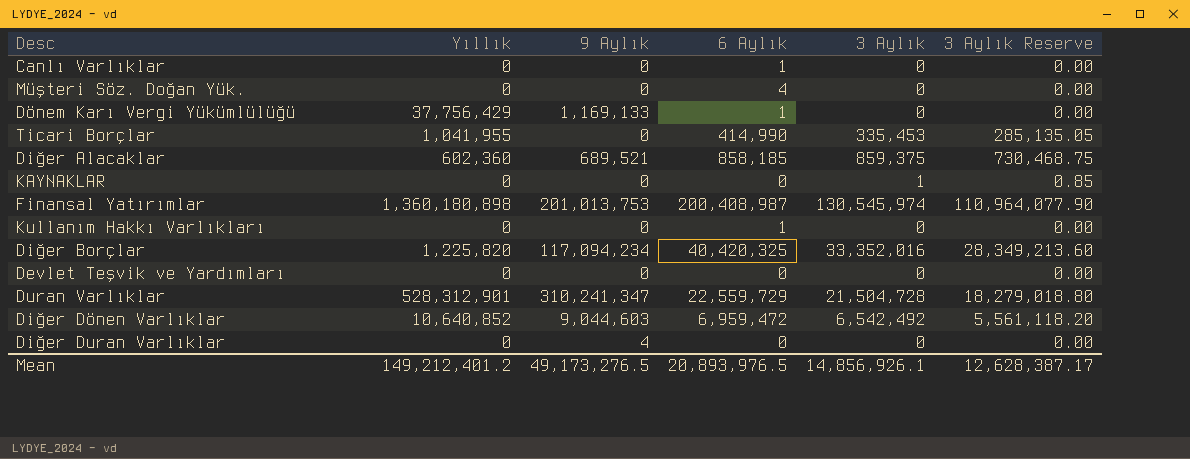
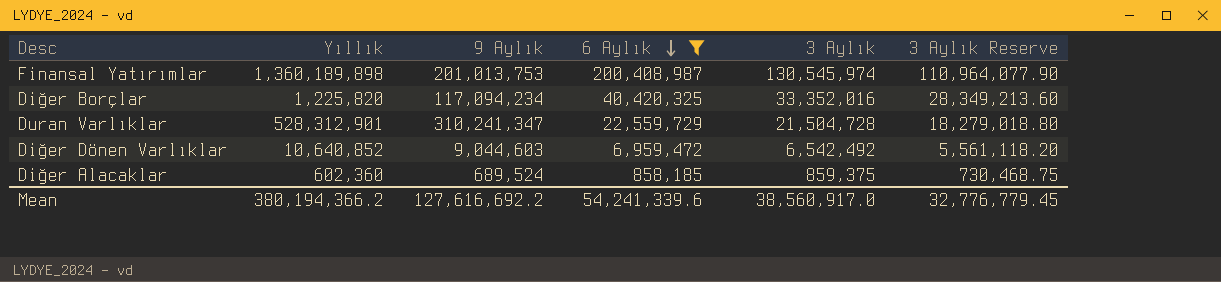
filter: none -> 6 Aylık >= 858,185
row order: none -> 6 Aylık descending
Finansal Yatırımlar | Yıllık: 1,360,180,898 -> 1,360,189,898
Diğer Alacaklar | 9 Aylık: 689,521 -> 689,524
Mean | Yıllık: 149,212,401.2 -> 380,194,366.2
Mean | 9 Aylık: 49,173,276.5 -> 127,616,692.2
Mean | 6 Aylık: 20,893,976.5 -> 54,241,339.6
Mean | 3 Aylık: 14,856,926.1 -> 38,560,917.0
Mean | 3 Aylık Reserve: 12,628,387.17 -> 32,776,779.45

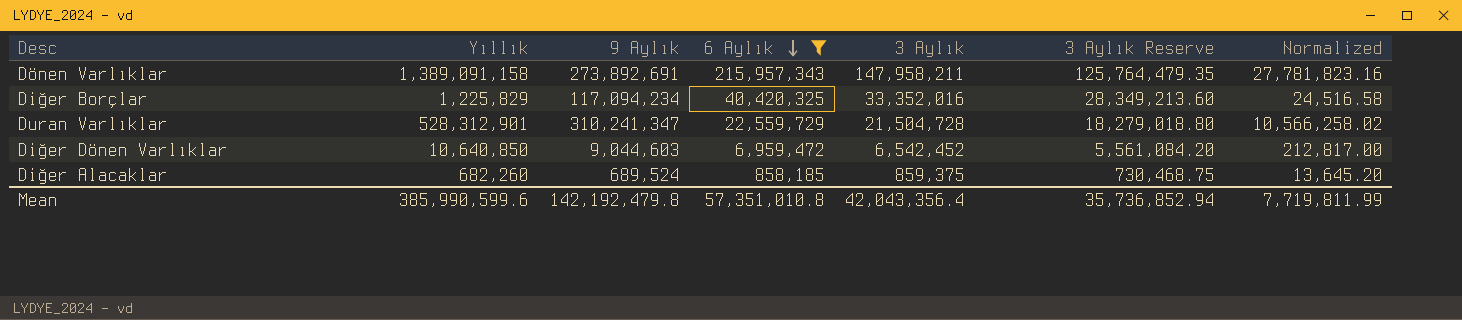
column Normalized | formula: none -> [Yıllık] * 0.02
row Finansal Yatırımlar: 1,360,189,898 | 201,013,753 | 200,408,987 | 130,545,974 | 110,964,077.90 -> none
row Dönen Varlıklar: none -> 1,389,091,158 | 273,892,691 | 215,957,343 | 147,958,211 | 125,764,479.35 | 27,781,823.16
Diğer Borçlar | Yıllık: 1,225,820 -> 1,225,829
Diğer Dönen Varlıklar | Yıllık: 10,640,852 -> 10,640,850
Diğer Dönen Varlıklar | 3 Aylık: 6,542,492 -> 6,542,452
Diğer Dönen Varlıklar | 3 Aylık Reserve: 5,561,118.20 -> 5,561,084.20
Diğer Alacaklar | Yıllık: 602,360 -> 682,260
Mean | Yıllık: 380,194,366.2 -> 385,990,599.6
Mean | 9 Aylık: 127,616,692.2 -> 142,192,479.8
Mean | 6 Aylık: 54,241,339.6 -> 57,351,010.8
Mean | 3 Aylık: 38,560,917.0 -> 42,043,356.4
Mean | 3 Aylık Reserve: 32,776,779.45 -> 35,736,852.94

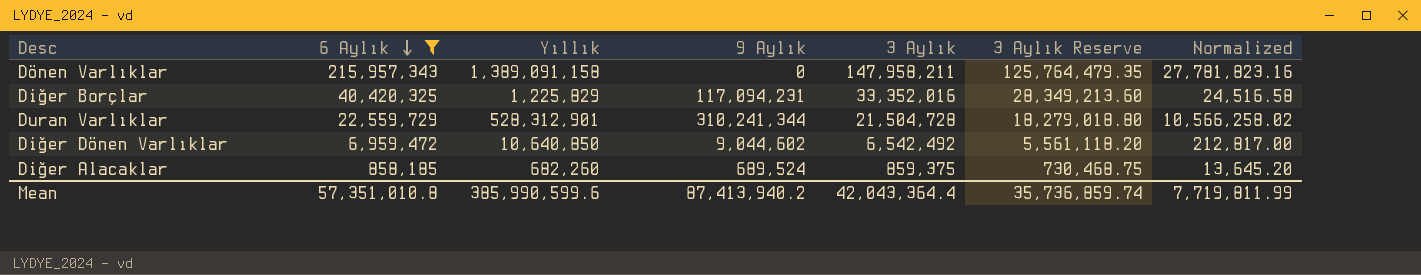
column 6 Aylık | position: 4 -> 2
Dönen Varlıklar | 9 Aylık: 273,892,691 -> 0
Diğer Borçlar | 9 Aylık: 117,094,234 -> 117,094,231
Duran Varlıklar | 9 Aylık: 310,241,347 -> 310,241,344
Diğer Dönen Varlıklar | 9 Aylık: 9,044,603 -> 9,044,602
Diğer Dönen Varlıklar | 3 Aylık: 6,542,452 -> 6,542,492
Diğer Dönen Varlıklar | 3 Aylık Reserve: 5,561,084.20 -> 5,561,118.20
Mean | 9 Aylık: 142,192,479.8 -> 87,413,940.2
Mean | 3 Aylık: 42,043,356.4 -> 42,043,364.4
Mean | 3 Aylık Reserve: 35,736,852.94 -> 35,736,859.74

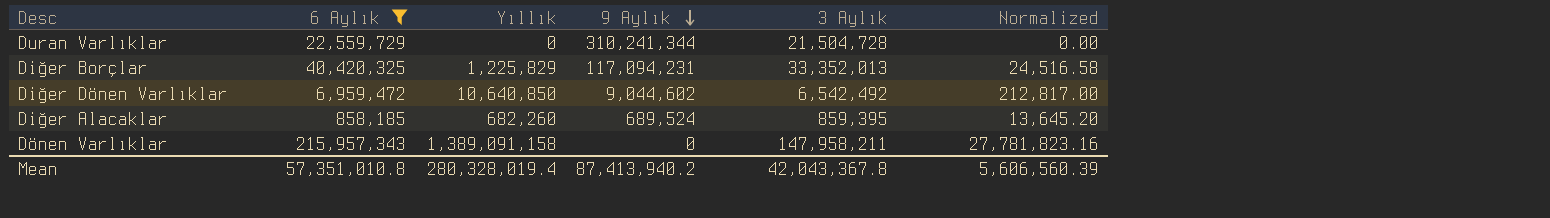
row order: 6 Aylık descending -> 9 Aylık descending
column 3 Aylık Reserve | formula: [3 Aylık] * 0.85 -> none
Duran Varlıklar | Yıllık: 528,312,901 -> 0
Duran Varlıklar | Normalized: 10,566,258.02 -> 0.00
Diğer Borçlar | 3 Aylık: 33,352,016 -> 33,352,013
Diğer Alacaklar | 3 Aylık: 859,375 -> 859,395
Mean | Yıllık: 385,990,599.6 -> 280,328,019.4
Mean | 3 Aylık: 42,043,364.4 -> 42,043,367.8
Mean | Normalized: 7,719,811.99 -> 5,606,560.39

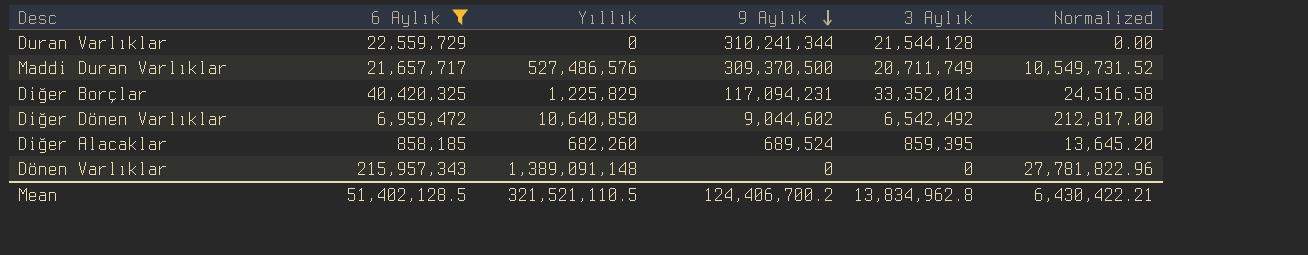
Duran Varlıklar | 3 Aylık: 21,504,728 -> 21,544,128
row Maddi Duran Varlıklar: none -> 21,657,717 | 527,486,576 | 309,370,500 | 20,711,749 | 10,549,731.52
Dönen Varlıklar | Yıllık: 1,389,091,158 -> 1,389,091,148
Dönen Varlıklar | 3 Aylık: 147,958,211 -> 0
Dönen Varlıklar | Normalized: 27,781,823.16 -> 27,781,822.96
Mean | 6 Aylık: 57,351,010.8 -> 51,402,128.5
Mean | Yıllık: 280,328,019.4 -> 321,521,110.5
Mean | 9 Aylık: 87,413,940.2 -> 124,406,700.2
Mean | 3 Aylık: 42,043,367.8 -> 13,834,962.8
Mean | Normalized: 5,606,560.39 -> 6,430,422.21

